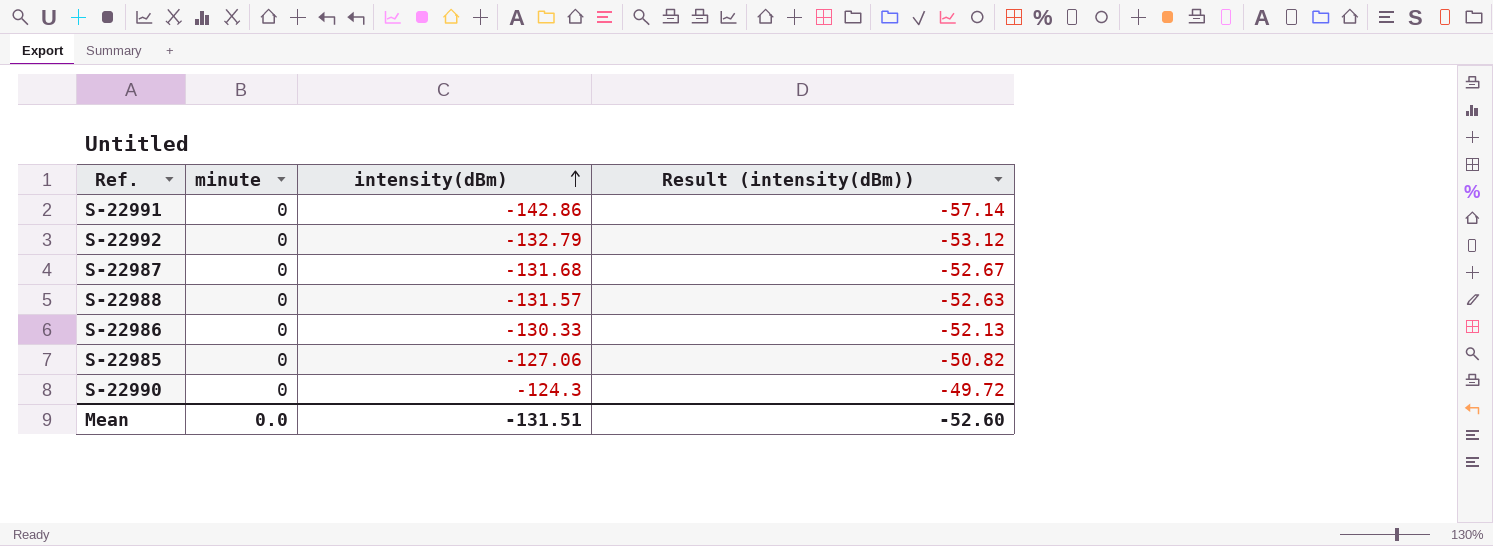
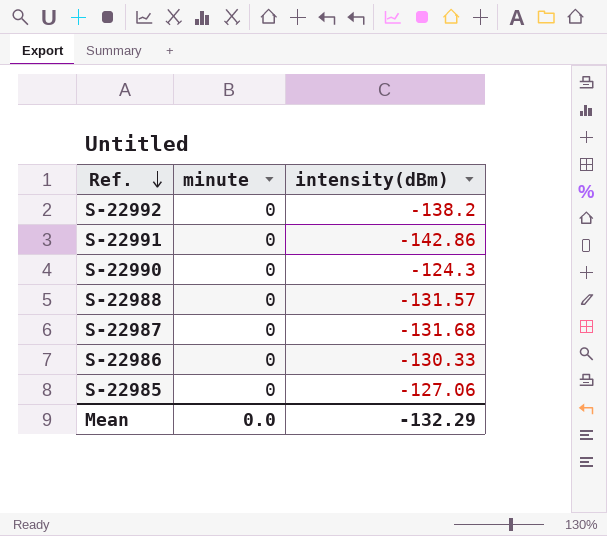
row order: intensity(dBm) ascending -> Ref. descending
column Result (intensity(dBm)) | formula: [intensity(dBm)] * 0.4 -> none
S-22992 | intensity(dBm): -132.79 -> -138.2
Mean | intensity(dBm): -131.51 -> -132.29

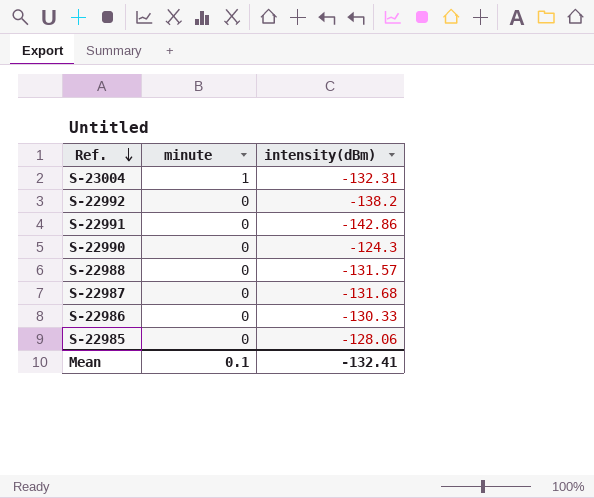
row S-23004: none -> 1 | -132.31
S-22985 | intensity(dBm): -127.06 -> -128.06
Mean | minute: 0.0 -> 0.1
Mean | intensity(dBm): -132.29 -> -132.41

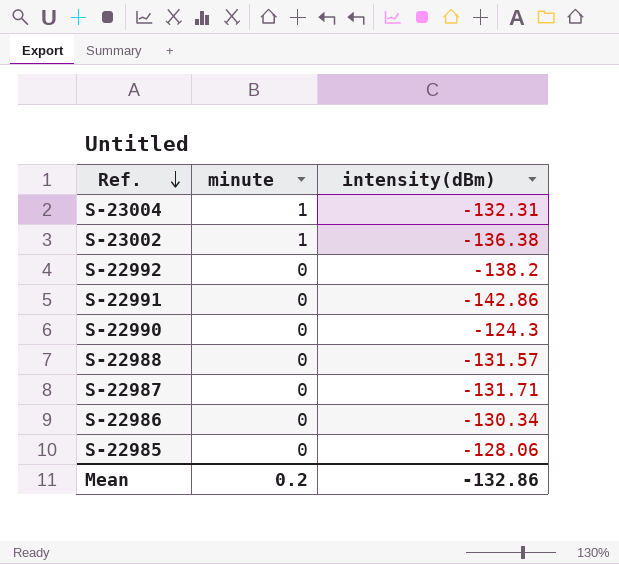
row S-23002: none -> 1 | -136.38
S-22987 | intensity(dBm): -131.68 -> -131.71
S-22986 | intensity(dBm): -130.33 -> -130.34
Mean | minute: 0.1 -> 0.2
Mean | intensity(dBm): -132.41 -> -132.86

